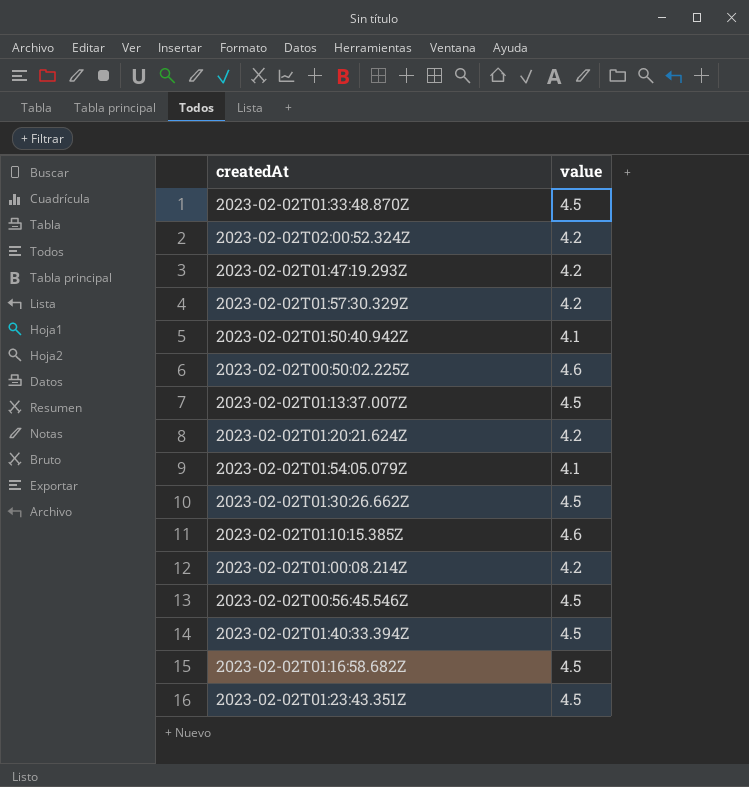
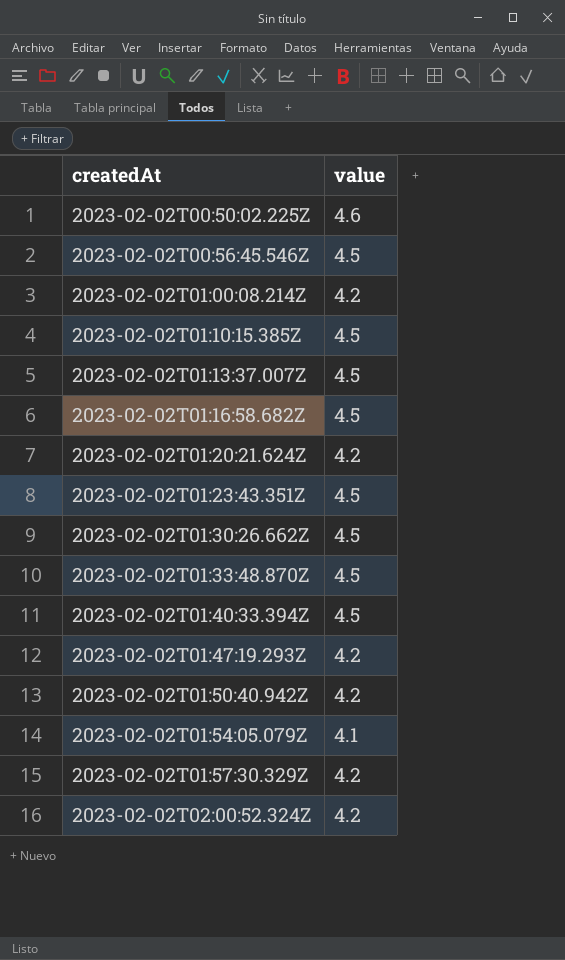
row order: none -> createdAt ascending
2023-02-02T01:10:15.385Z | value: 4.6 -> 4.5
2023-02-02T01:50:40.942Z | value: 4.1 -> 4.2

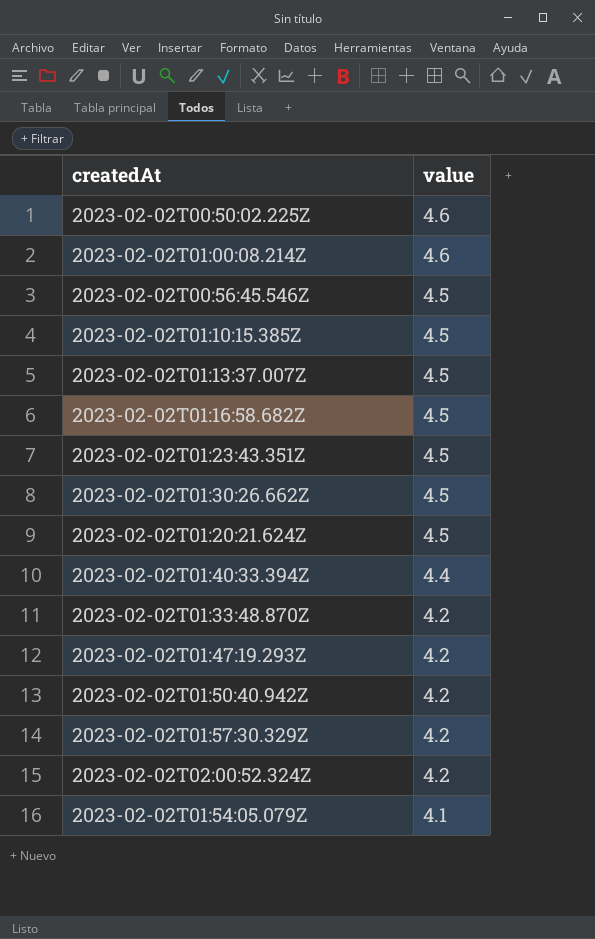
row order: createdAt ascending -> value descending
2023-02-02T01:00:08.214Z | value: 4.2 -> 4.6
2023-02-02T01:20:21.624Z | value: 4.2 -> 4.5
2023-02-02T01:40:33.394Z | value: 4.5 -> 4.4
2023-02-02T01:33:48.870Z | value: 4.5 -> 4.2

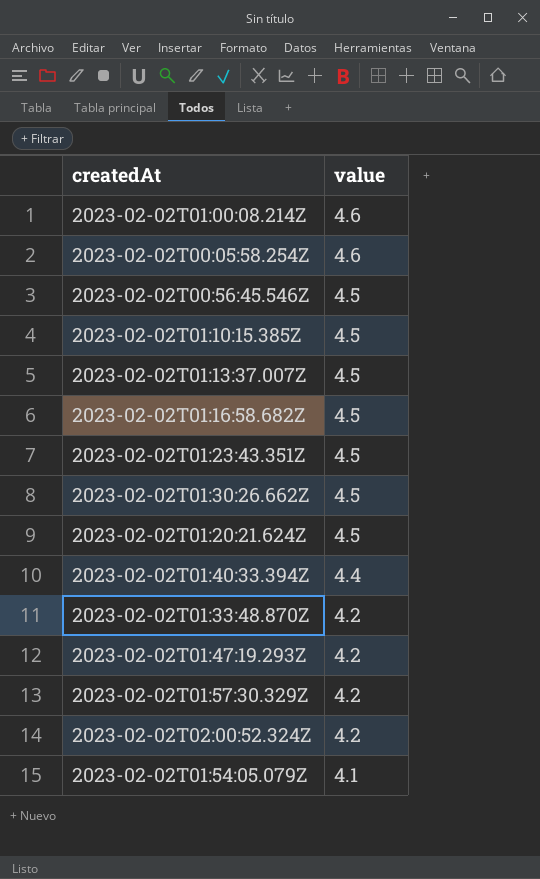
row 2023-02-02T00:50:02.225Z: 4.6 -> none
row 2023-02-02T01:50:40.942Z: 4.2 -> none
row 2023-02-02T00:05:58.254Z: none -> 4.6

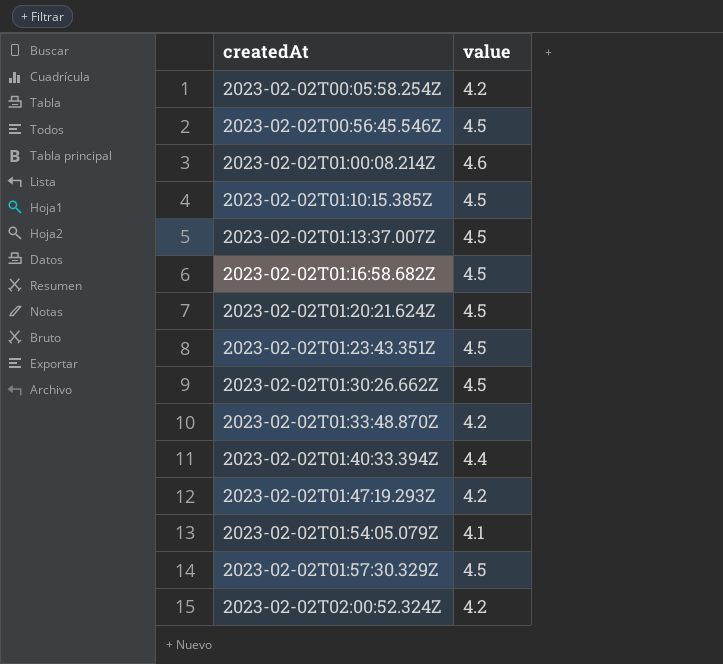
row order: value descending -> createdAt ascending
2023-02-02T00:05:58.254Z | value: 4.6 -> 4.2
2023-02-02T01:57:30.329Z | value: 4.2 -> 4.5

